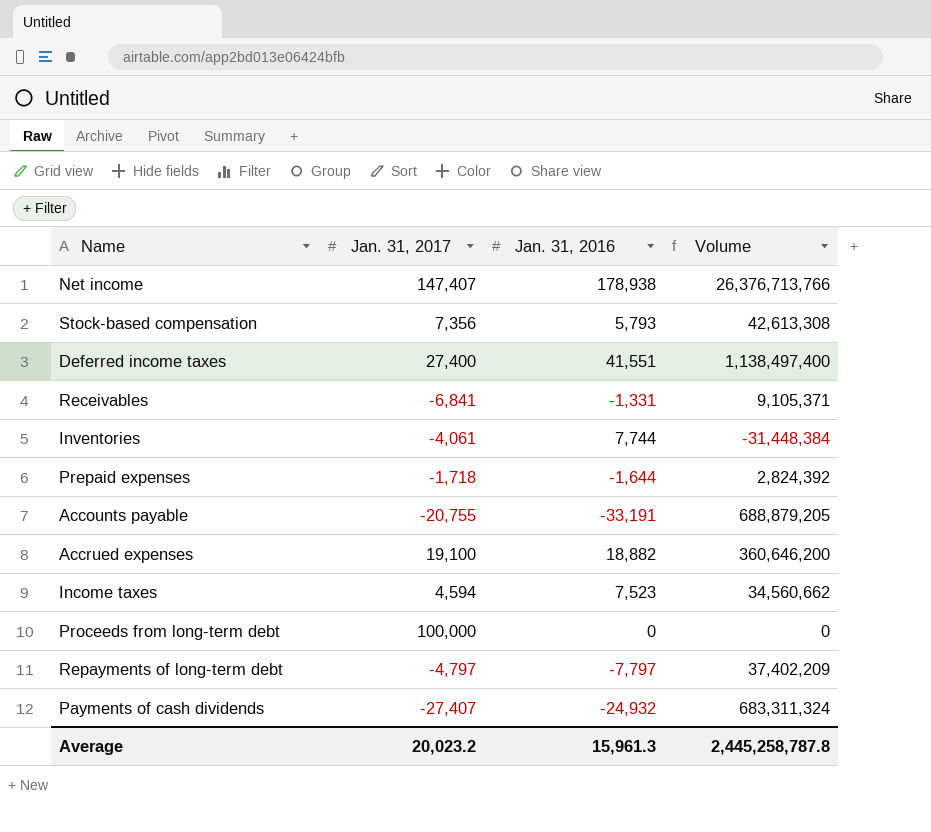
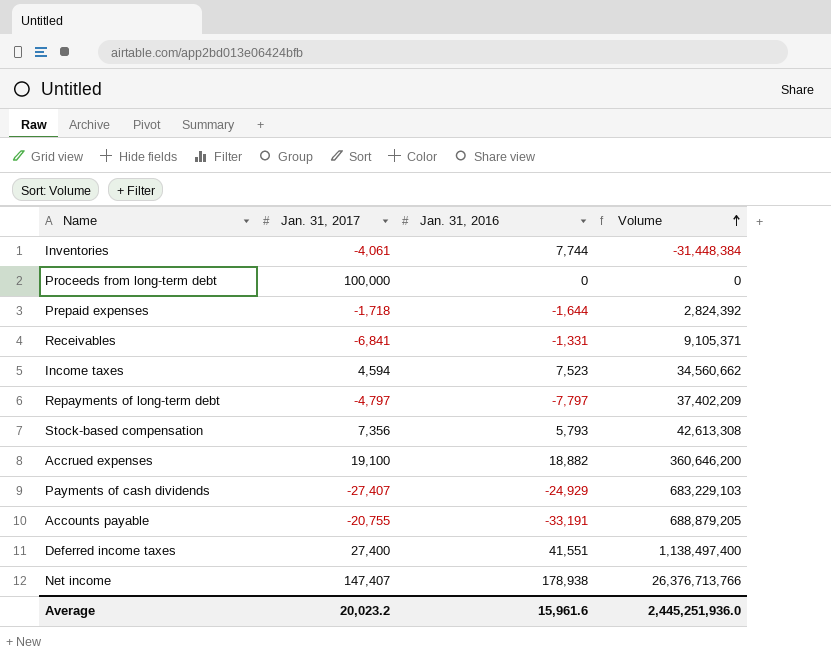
row order: none -> Volume ascending
Payments of cash dividends | Jan. 31, 2016: -24,932 -> -24,929
Payments of cash dividends | Volume: 683,311,324 -> 683,229,103
Average | Jan. 31, 2016: 15,961.3 -> 15,961.6
Average | Volume: 2,445,258,787.8 -> 2,445,251,936.0

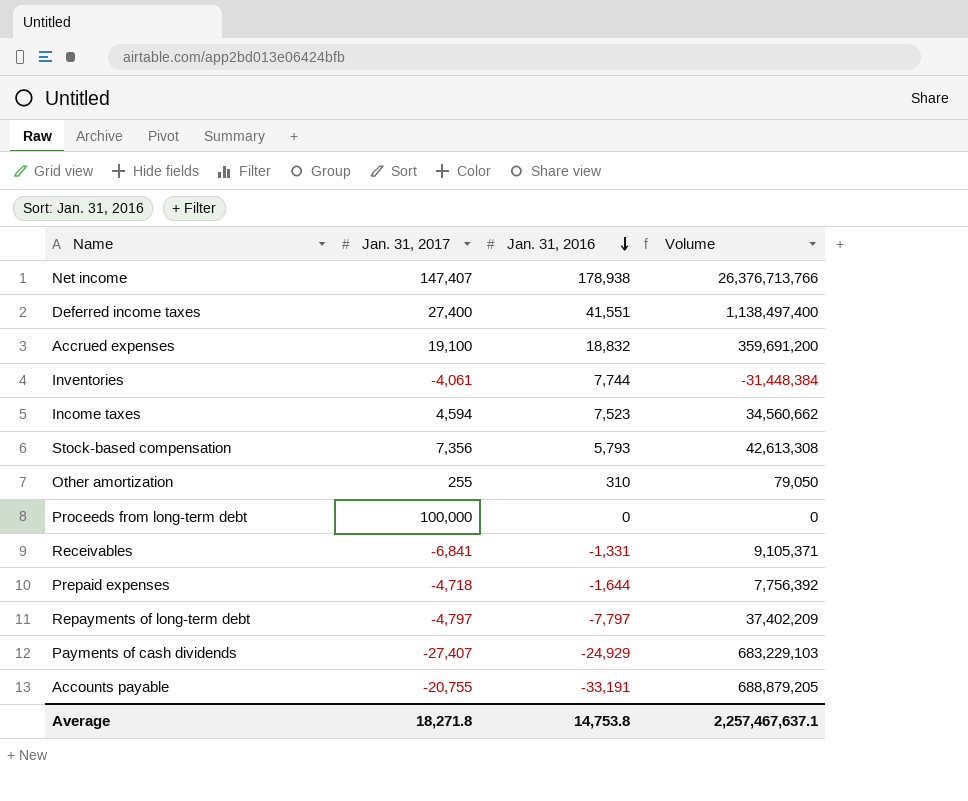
row order: Volume ascending -> Jan. 31, 2016 descending
Accrued expenses | Jan. 31, 2016: 18,882 -> 18,832
Accrued expenses | Volume: 360,646,200 -> 359,691,200
row Other amortization: none -> 255 | 310 | 79,050
Prepaid expenses | Jan. 31, 2017: -1,718 -> -4,718
Prepaid expenses | Volume: 2,824,392 -> 7,756,392
Average | Jan. 31, 2017: 20,023.2 -> 18,271.8
Average | Jan. 31, 2016: 15,961.6 -> 14,753.8
Average | Volume: 2,445,251,936.0 -> 2,257,467,637.1

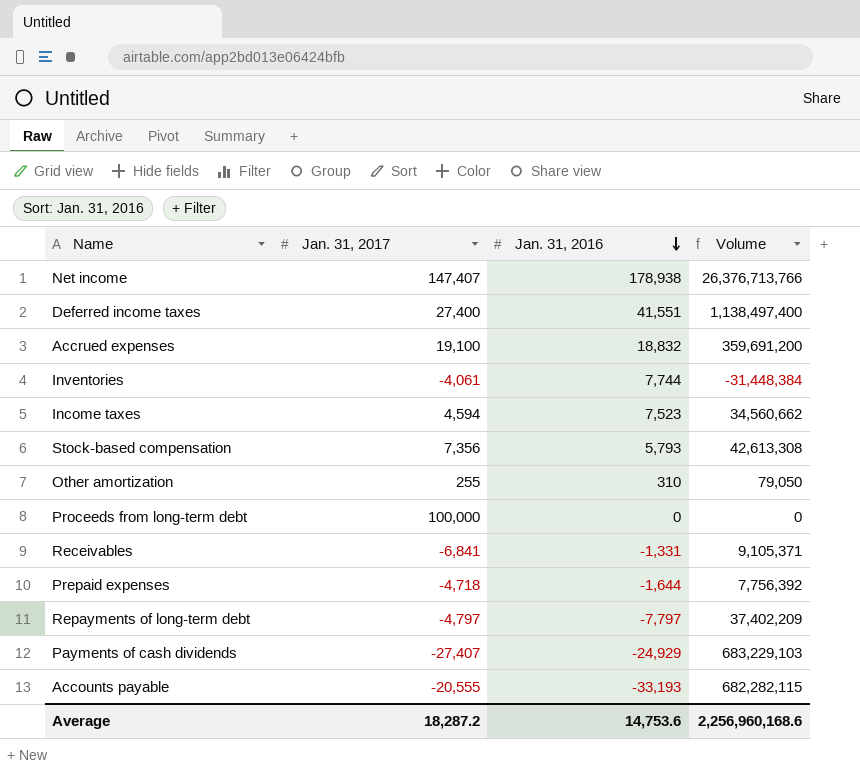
Accounts payable | Jan. 31, 2017: -20,755 -> -20,555
Accounts payable | Jan. 31, 2016: -33,191 -> -33,193
Accounts payable | Volume: 688,879,205 -> 682,282,115
Average | Jan. 31, 2017: 18,271.8 -> 18,287.2
Average | Jan. 31, 2016: 14,753.8 -> 14,753.6
Average | Volume: 2,257,467,637.1 -> 2,256,960,168.6

